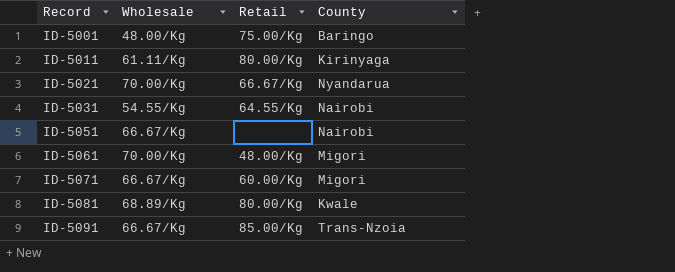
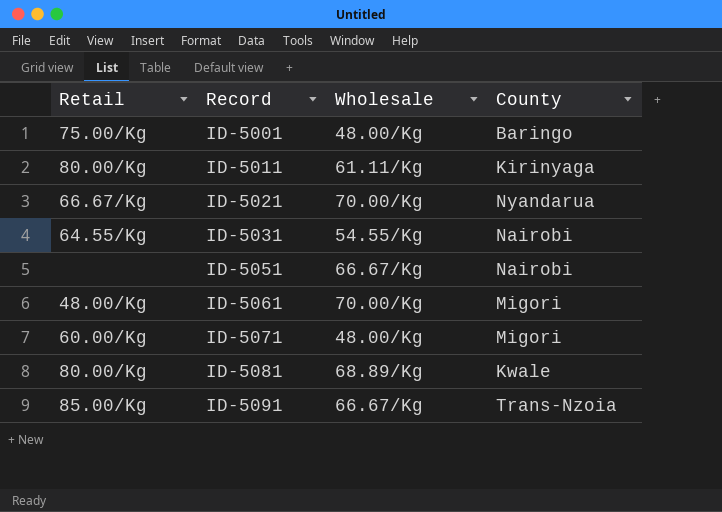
column Retail | position: 3 -> 1
ID-5071 | Wholesale: 66.67/Kg -> 48.00/Kg

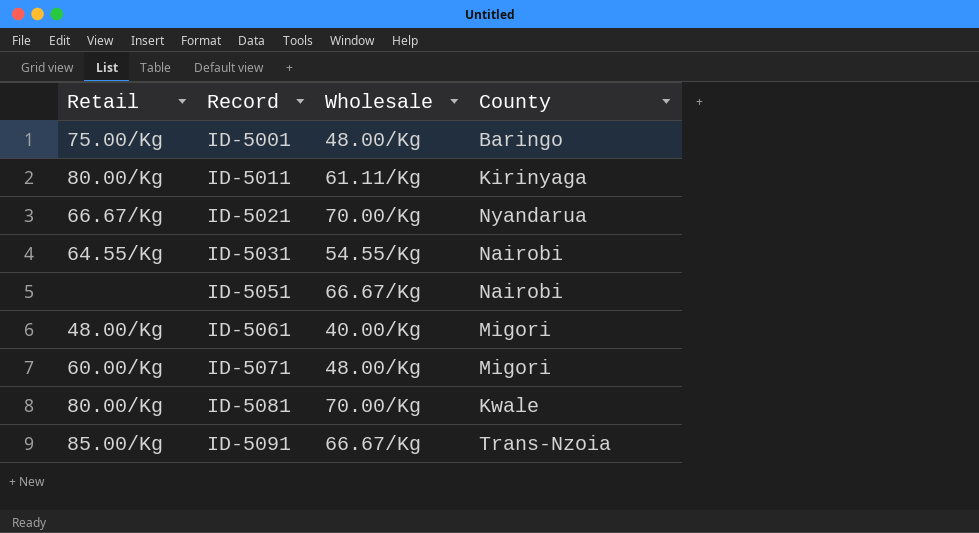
ID-5061 | Wholesale: 70.00/Kg -> 40.00/Kg
ID-5081 | Wholesale: 68.89/Kg -> 70.00/Kg

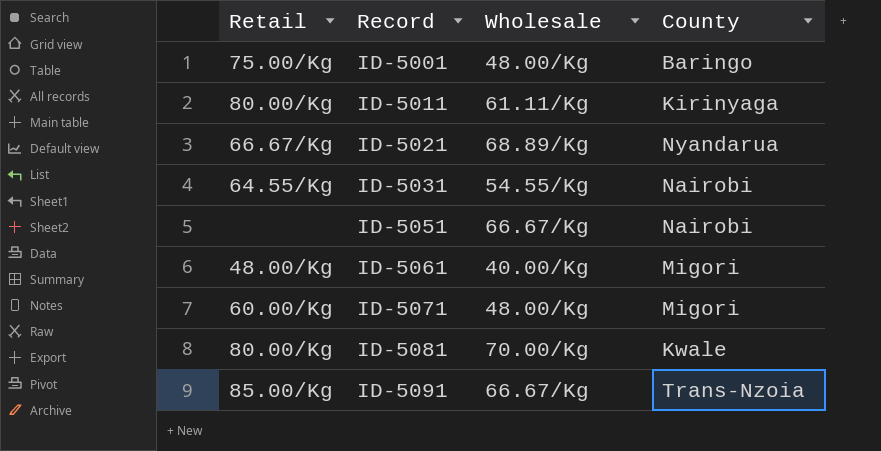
ID-5021 | Wholesale: 70.00/Kg -> 68.89/Kg

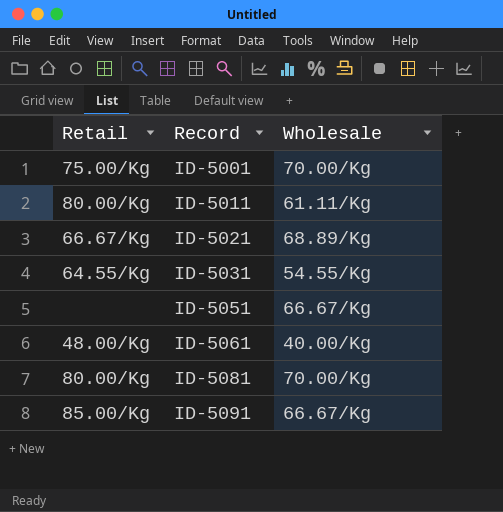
column County | position: 4 -> none
row ID-5071: 60.00/Kg | 48.00/Kg | Migori -> none
ID-5001 | Wholesale: 48.00/Kg -> 70.00/Kg

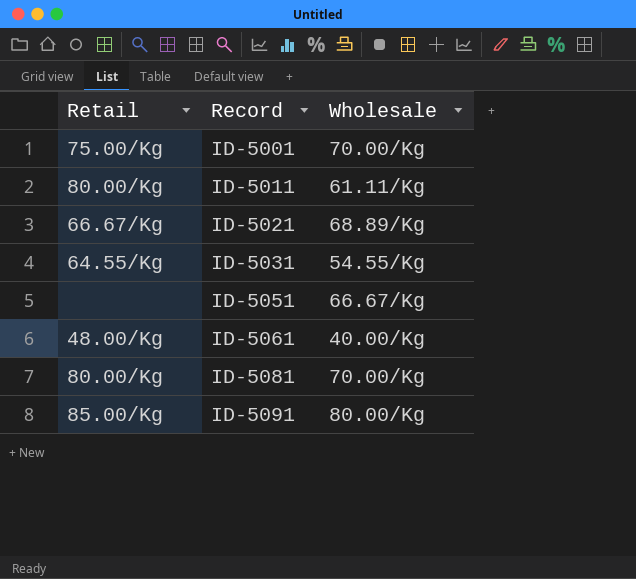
ID-5091 | Wholesale: 66.67/Kg -> 80.00/Kg

